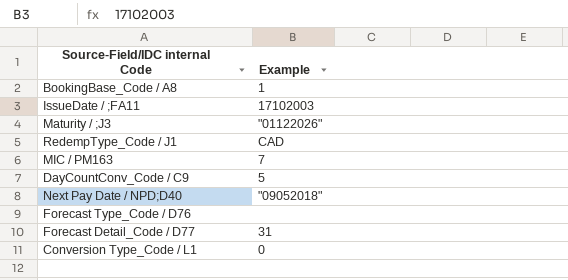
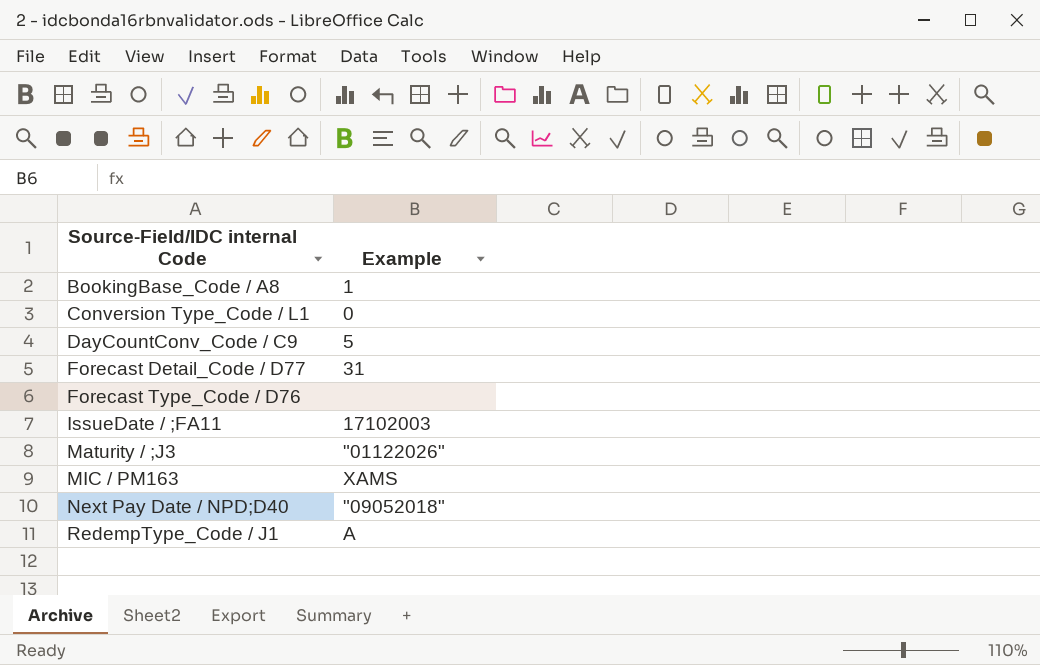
row order: none -> Source-Field/IDC internal Code ascending
MIC / PM163 | Example: 7 -> XAMS
RedempType_Code / J1 | Example: CAD -> A

